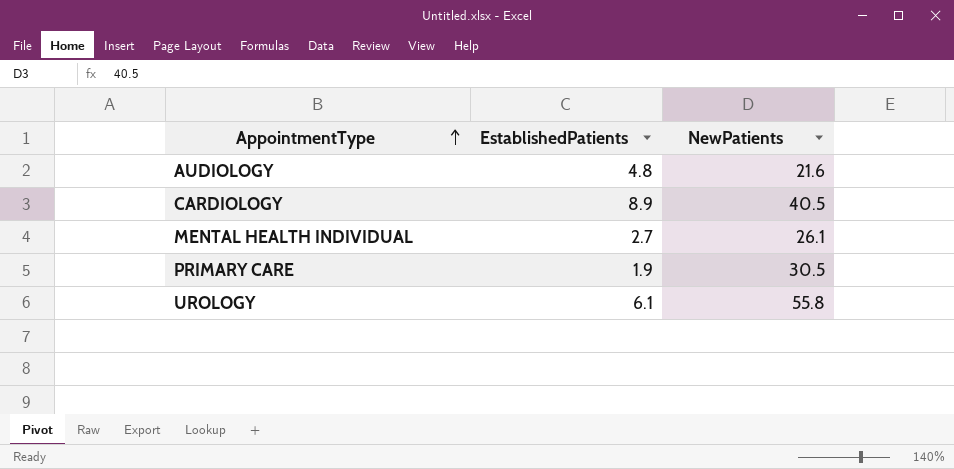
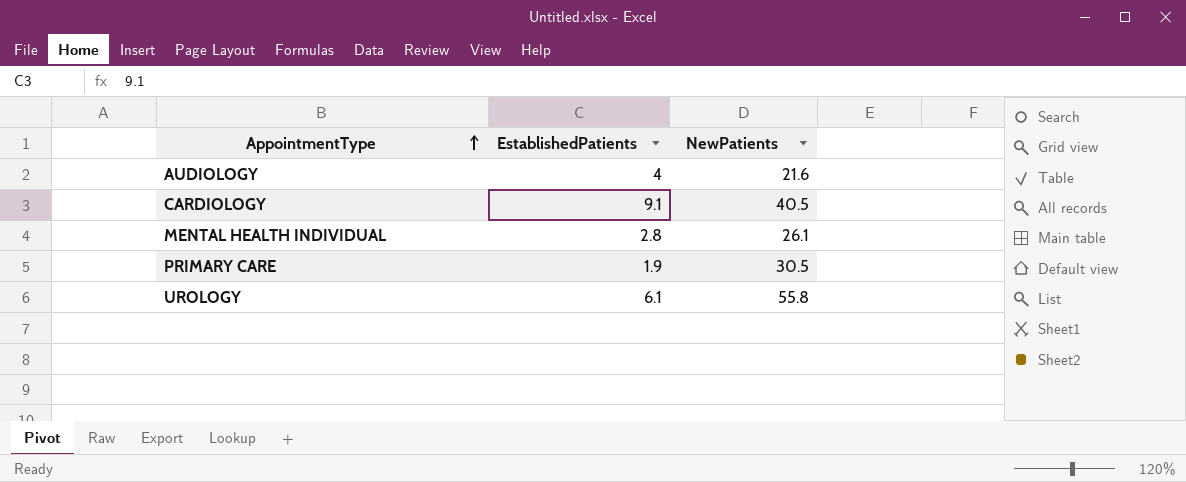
AUDIOLOGY | EstablishedPatients: 4.8 -> 4
CARDIOLOGY | EstablishedPatients: 8.9 -> 9.1
MENTAL HEALTH INDIVIDUAL | EstablishedPatients: 2.7 -> 2.8

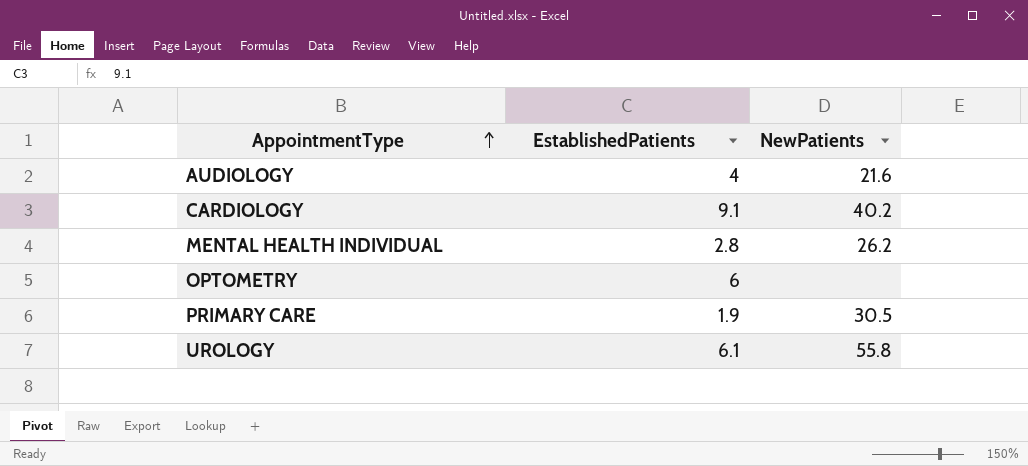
CARDIOLOGY | NewPatients: 40.5 -> 40.2
MENTAL HEALTH INDIVIDUAL | NewPatients: 26.1 -> 26.2
row OPTOMETRY: none -> 6 | none

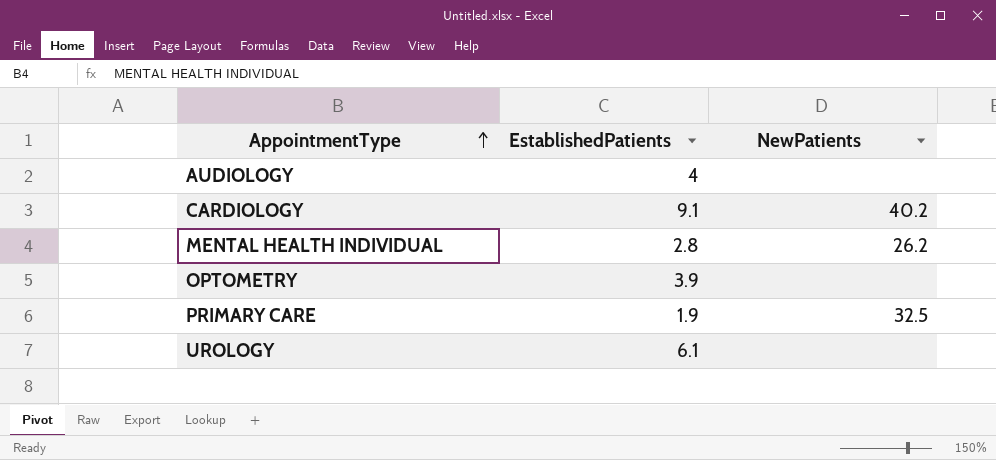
AUDIOLOGY | NewPatients: 21.6 -> none
OPTOMETRY | EstablishedPatients: 6 -> 3.9
PRIMARY CARE | NewPatients: 30.5 -> 32.5
UROLOGY | NewPatients: 55.8 -> none

